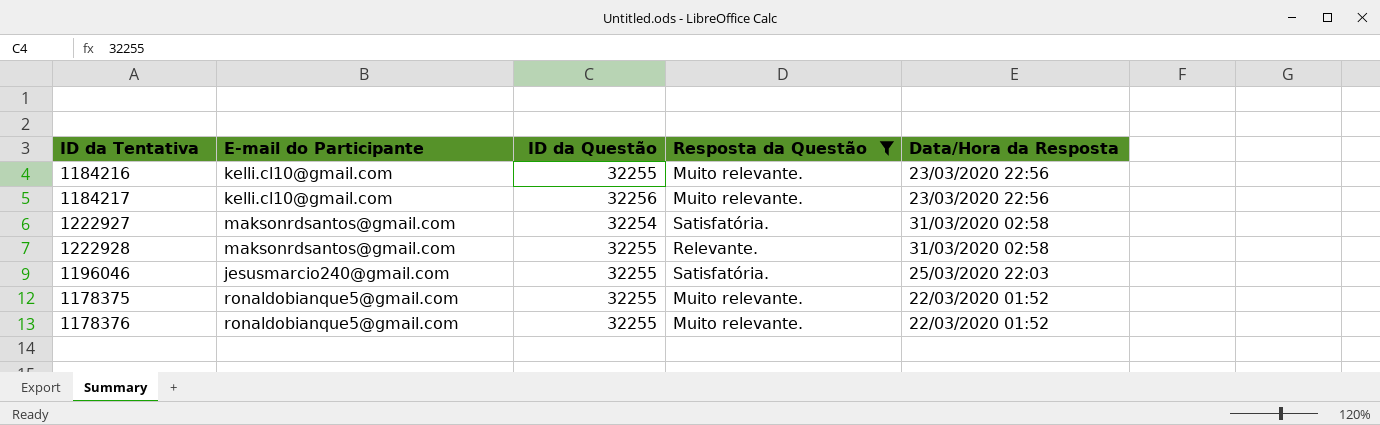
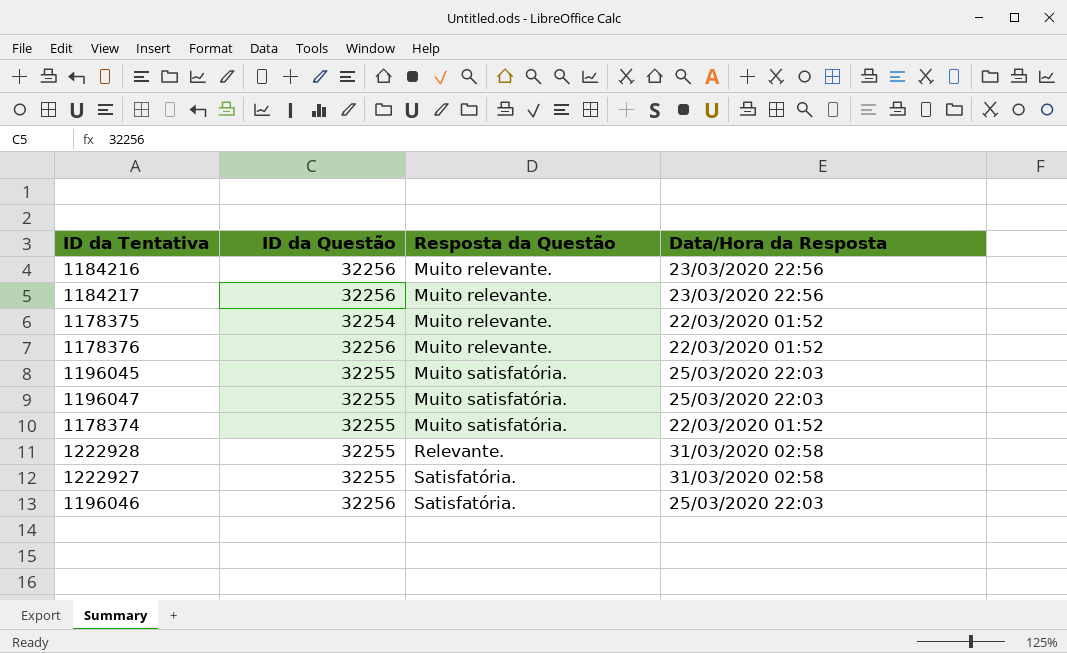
filter: Resposta da Questão != Muito satisfatória. -> none
row order: none -> Resposta da Questão ascending
column E-mail do Participante | position: 2 -> none
1184216 | ID da Questão: 32255 -> 32256
1178375 | ID da Questão: 32255 -> 32254
1178376 | ID da Questão: 32255 -> 32256
1222927 | ID da Questão: 32254 -> 32255
1196046 | ID da Questão: 32255 -> 32256

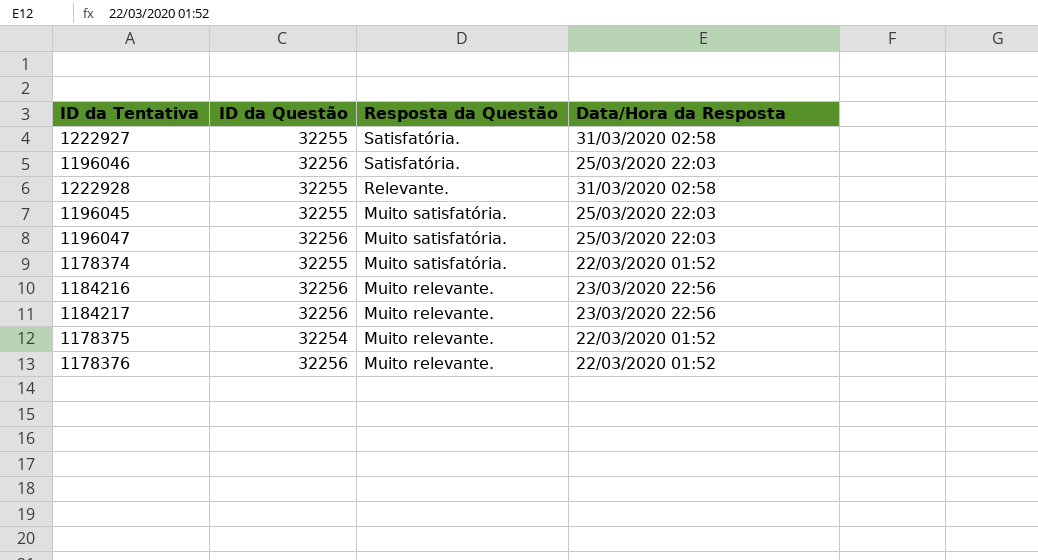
row order: Resposta da Questão ascending -> Resposta da Questão descending
1196047 | ID da Questão: 32255 -> 32256

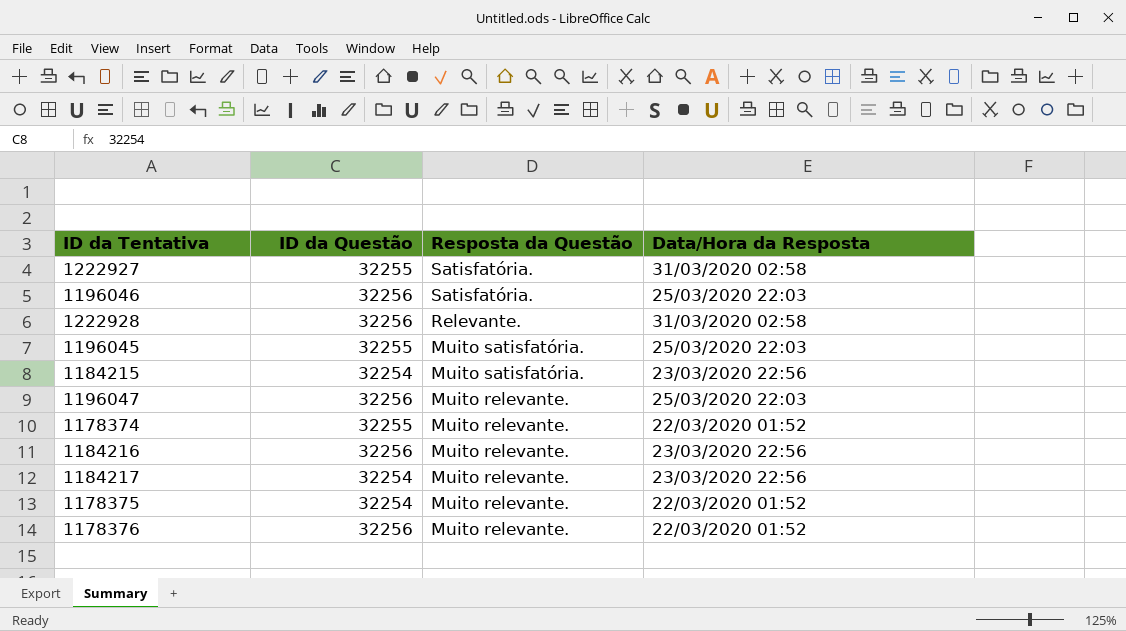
1222928 | ID da Questão: 32255 -> 32256
row 1184215: none -> 32254 | Muito satisfatória. | 23/03/2020 22:56
1196047 | Resposta da Questão: Muito satisfatória. -> Muito relevante.
1178374 | Resposta da Questão: Muito satisfatória. -> Muito relevante.
1184217 | ID da Questão: 32256 -> 32254

